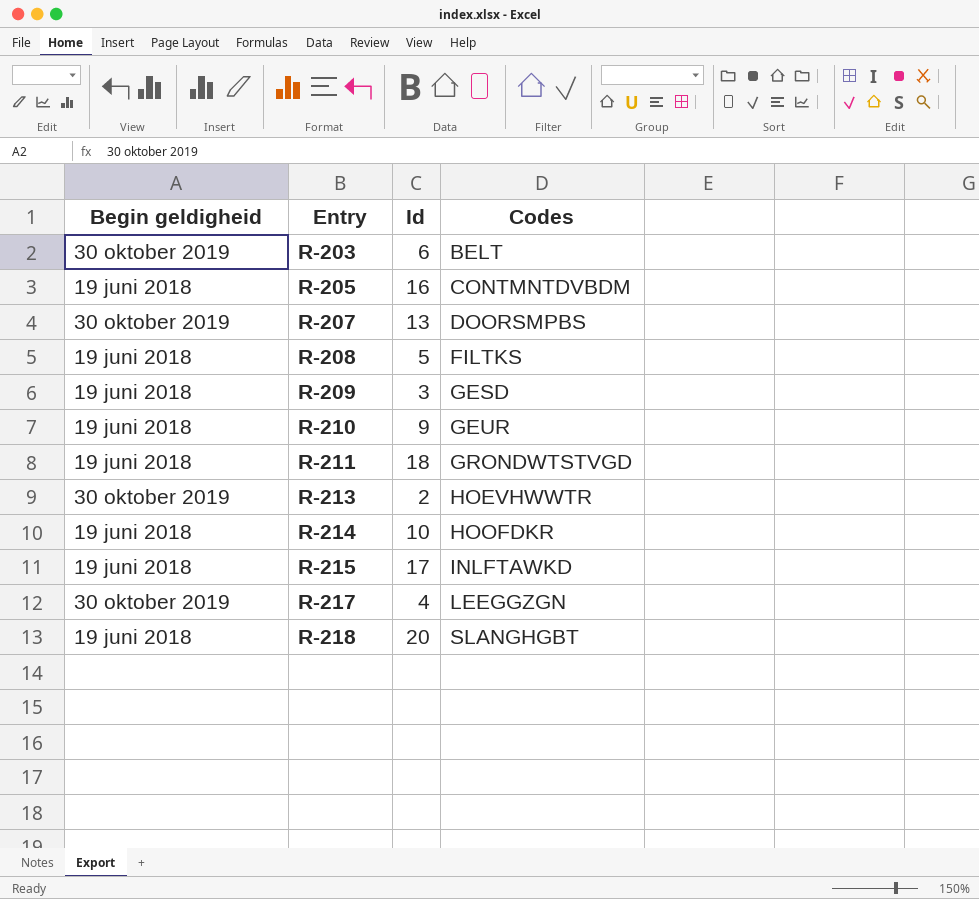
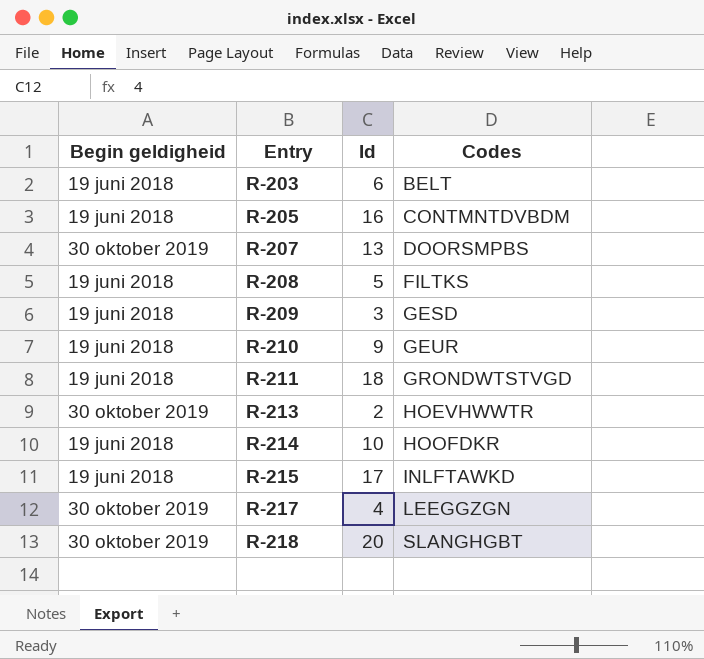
R-203 | Begin geldigheid: 30 oktober 2019 -> 19 juni 2018
R-218 | Begin geldigheid: 19 juni 2018 -> 30 oktober 2019

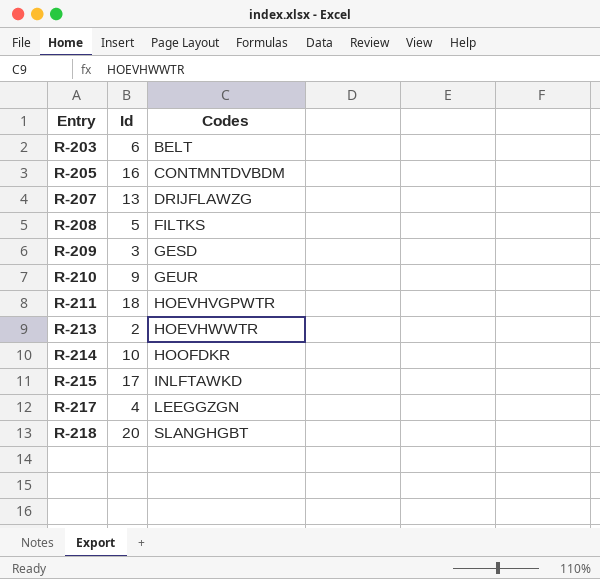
column Begin geldigheid | position: 1 -> none
R-207 | Codes: DOORSMPBS -> DRIJFLAWZG
R-211 | Codes: GRONDWTSTVGD -> HOEVHVGPWTR

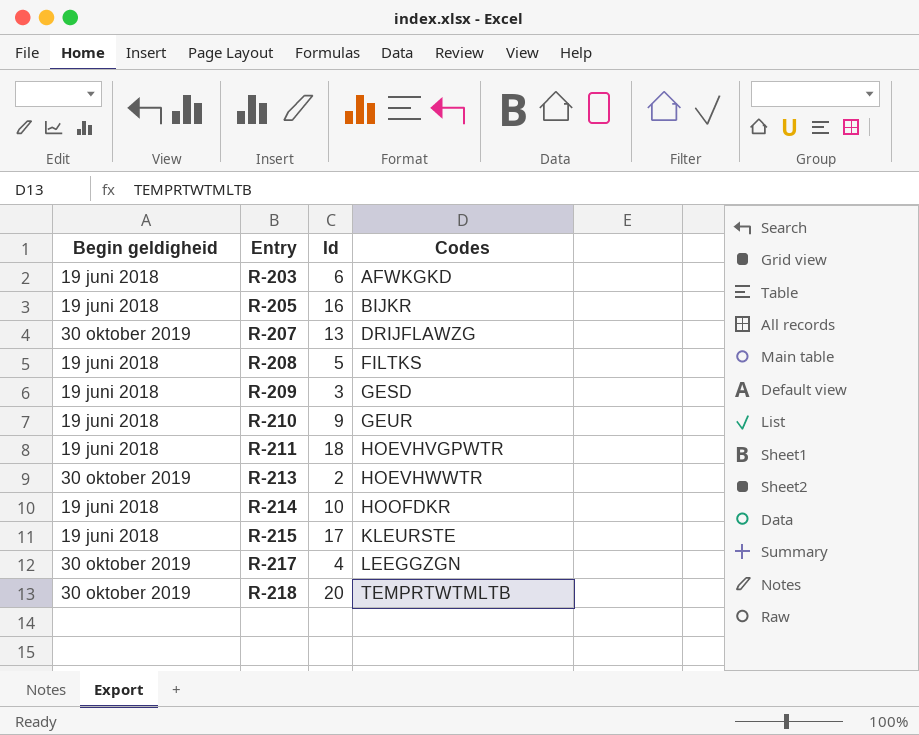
column Begin geldigheid | position: none -> 1
R-203 | Codes: BELT -> AFWKGKD
R-205 | Codes: CONTMNTDVBDM -> BIJKR
R-215 | Codes: INLFTAWKD -> KLEURSTE
R-218 | Codes: SLANGHGBT -> TEMPRTWTMLTB

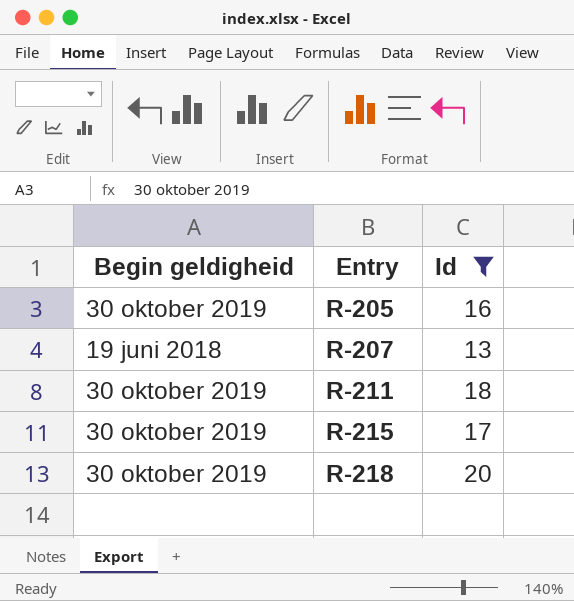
filter: none -> Id >= 13
column Codes | position: 4 -> none
R-205 | Begin geldigheid: 19 juni 2018 -> 30 oktober 2019
R-207 | Begin geldigheid: 30 oktober 2019 -> 19 juni 2018
R-211 | Begin geldigheid: 19 juni 2018 -> 30 oktober 2019
R-215 | Begin geldigheid: 19 juni 2018 -> 30 oktober 2019

